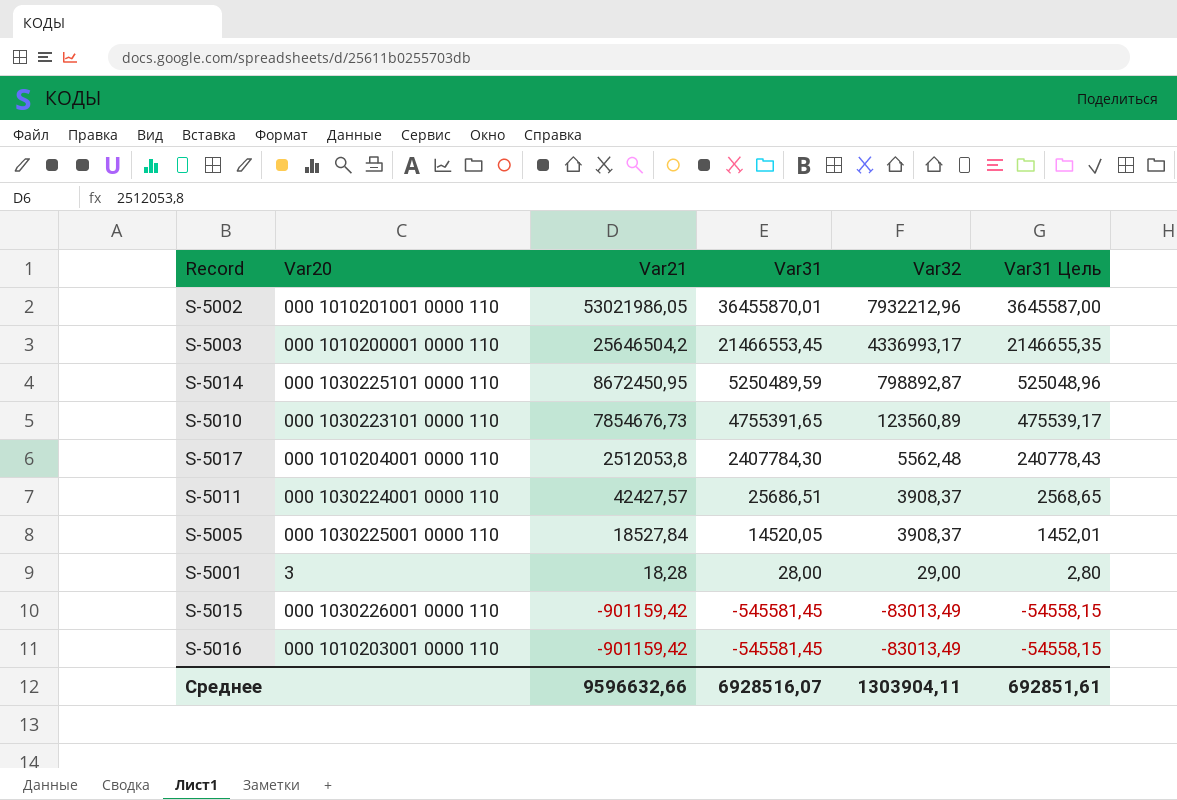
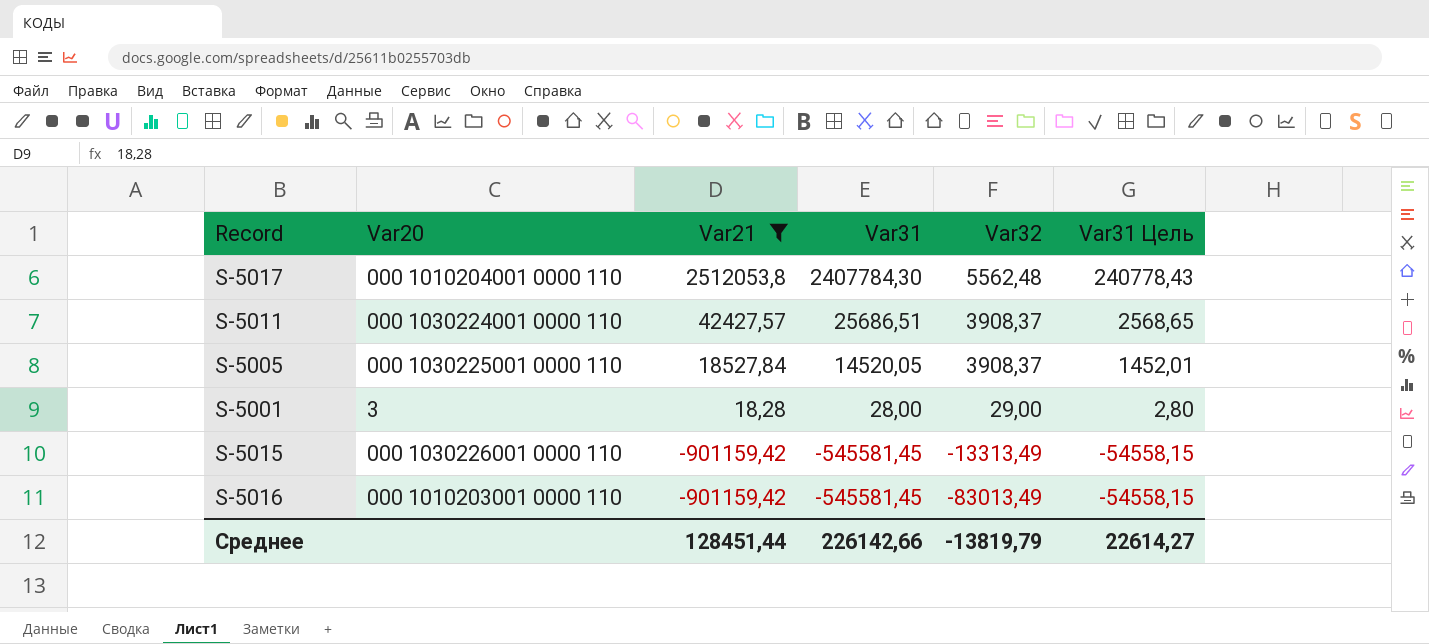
filter: none -> Var21 <= 2512053,8
S-5015 | Var32: -83013,49 -> -13313,49
Среднее | Var21: 9596632,66 -> 128451,44
Среднее | Var31: 6928516,07 -> 226142,66
Среднее | Var32: 1303904,11 -> -13819,79
Среднее | Var31 Цель: 692851,61 -> 22614,27

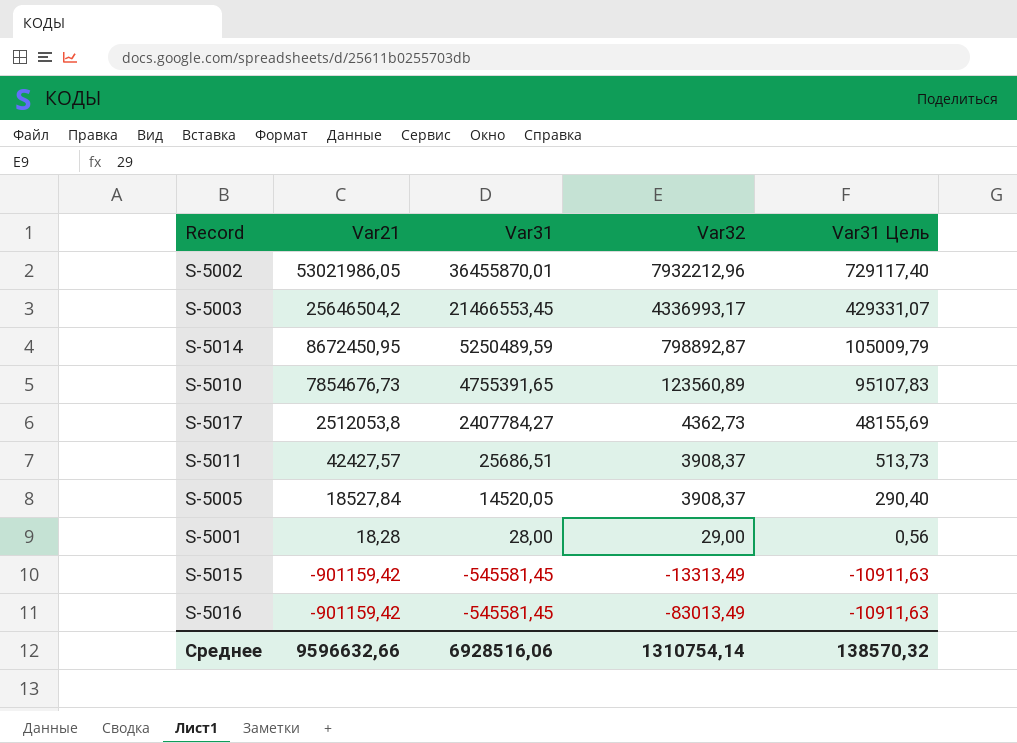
filter: Var21 <= 2512053,8 -> none
column Var20 | position: 2 -> none
column Var31 Цель | formula: [Var31] * 0,1 -> [Var31] * 0,02
S-5017 | Var31: 2407784,30 -> 2407784,27
S-5017 | Var32: 5562,48 -> 4362,73
Среднее | Var21: 128451,44 -> 9596632,66
Среднее | Var31: 226142,66 -> 6928516,06
Среднее | Var32: -13819,79 -> 1310754,14
Среднее | Var31 Цель: 22614,27 -> 138570,32

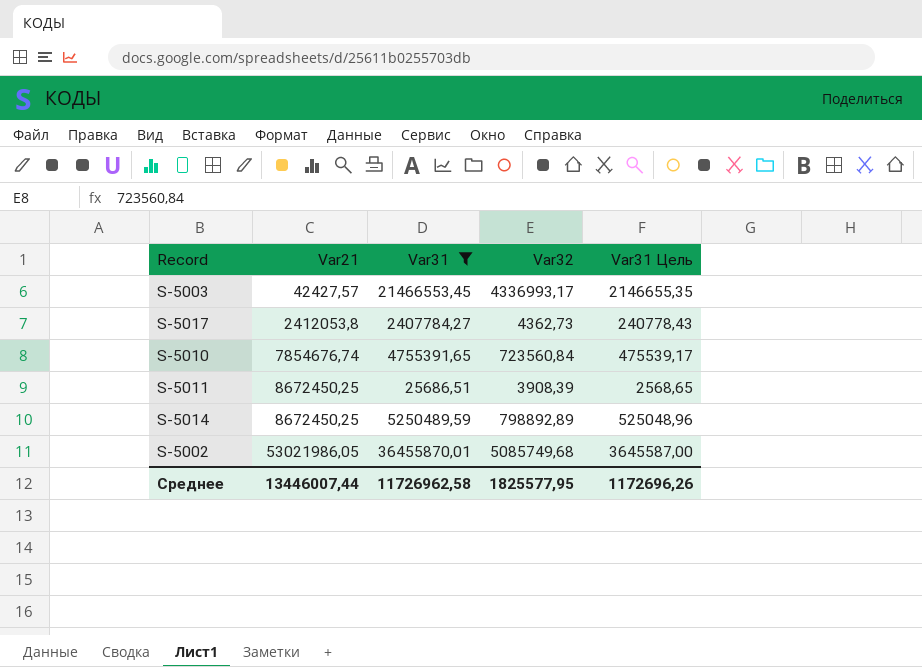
filter: none -> Var31 >= 25686,51
row order: Var21 descending -> Var21 ascending
column Var31 Цель | formula: [Var31] * 0,02 -> [Var31] * 0,1
S-5003 | Var21: 25646504,2 -> 42427,57
S-5017 | Var21: 2512053,8 -> 2412053,8
S-5010 | Var21: 7854676,73 -> 7854676,74
S-5010 | Var32: 123560,89 -> 723560,84
S-5011 | Var21: 42427,57 -> 8672450,25
S-5011 | Var32: 3908,37 -> 3908,39
S-5014 | Var21: 8672450,95 -> 8672450,25
S-5014 | Var32: 798892,87 -> 798892,89
S-5002 | Var32: 7932212,96 -> 5085749,68
Среднее | Var21: 9596632,66 -> 13446007,44
Среднее | Var31: 6928516,06 -> 11726962,58
Среднее | Var32: 1310754,14 -> 1825577,95
Среднее | Var31 Цель: 138570,32 -> 1172696,26

